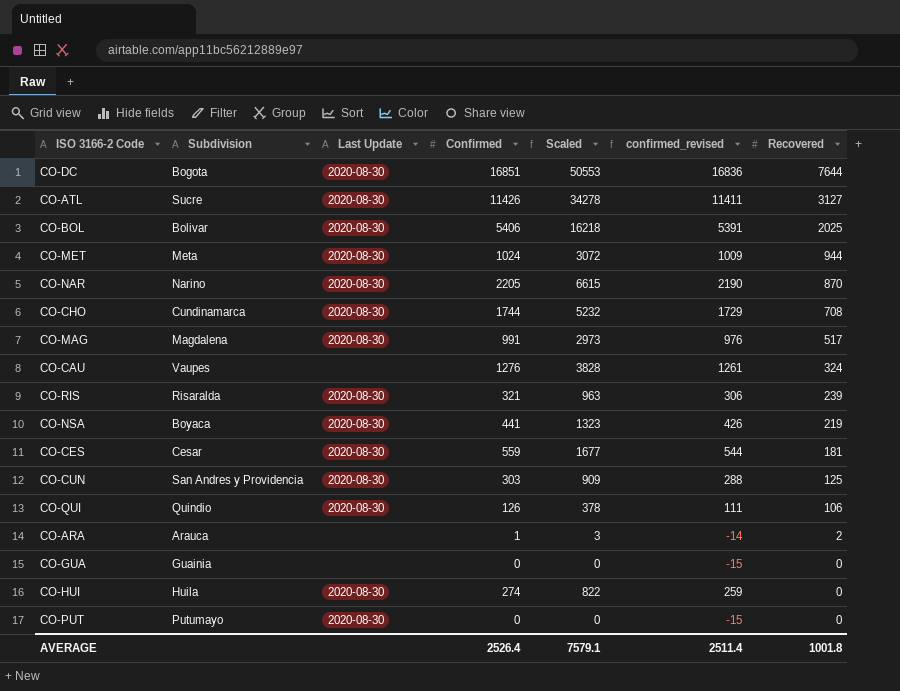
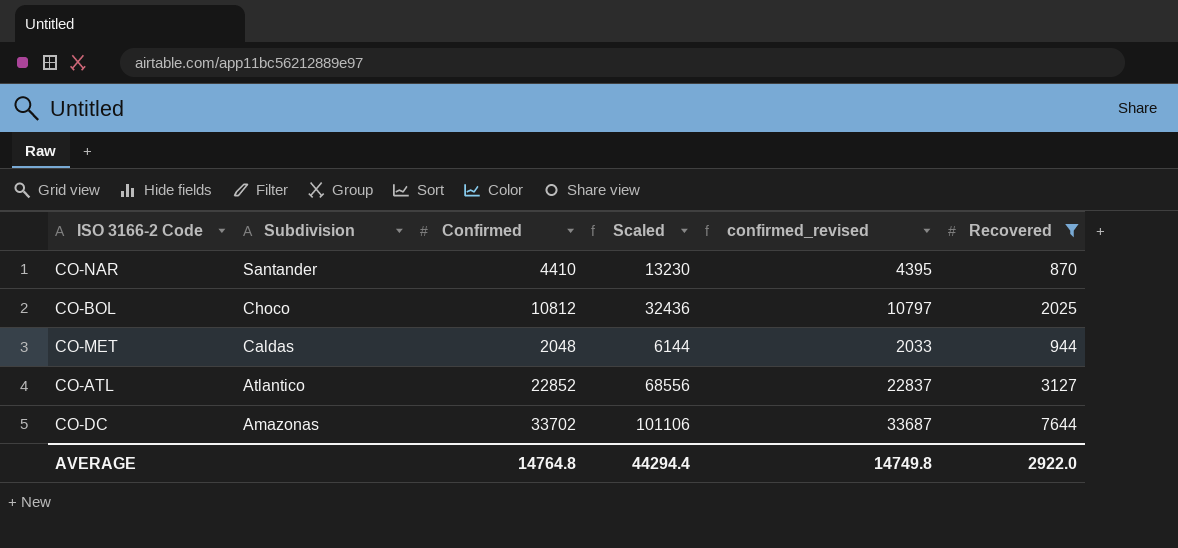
filter: none -> Recovered >= 870
row order: Recovered descending -> Subdivision descending
column Last Update | position: 3 -> none
CO-NAR | Subdivision: Narino -> Santander
CO-NAR | Confirmed: 2205 -> 4410
CO-NAR | Scaled: 6615 -> 13230
CO-NAR | confirmed_revised: 2190 -> 4395
CO-BOL | Subdivision: Bolivar -> Choco
CO-BOL | Confirmed: 5406 -> 10812
CO-BOL | Scaled: 16218 -> 32436
CO-BOL | confirmed_revised: 5391 -> 10797
CO-MET | Subdivision: Meta -> Caldas
CO-MET | Confirmed: 1024 -> 2048
CO-MET | Scaled: 3072 -> 6144
CO-MET | confirmed_revised: 1009 -> 2033
CO-ATL | Subdivision: Sucre -> Atlantico
CO-ATL | Confirmed: 11426 -> 22852
CO-ATL | Scaled: 34278 -> 68556
CO-ATL | confirmed_revised: 11411 -> 22837
CO-DC | Subdivision: Bogota -> Amazonas
CO-DC | Confirmed: 16851 -> 33702
CO-DC | Scaled: 50553 -> 101106
CO-DC | confirmed_revised: 16836 -> 33687
AVERAGE | Confirmed: 2526.4 -> 14764.8
AVERAGE | Scaled: 7579.1 -> 44294.4
AVERAGE | confirmed_revised: 2511.4 -> 14749.8
AVERAGE | Recovered: 1001.8 -> 2922.0

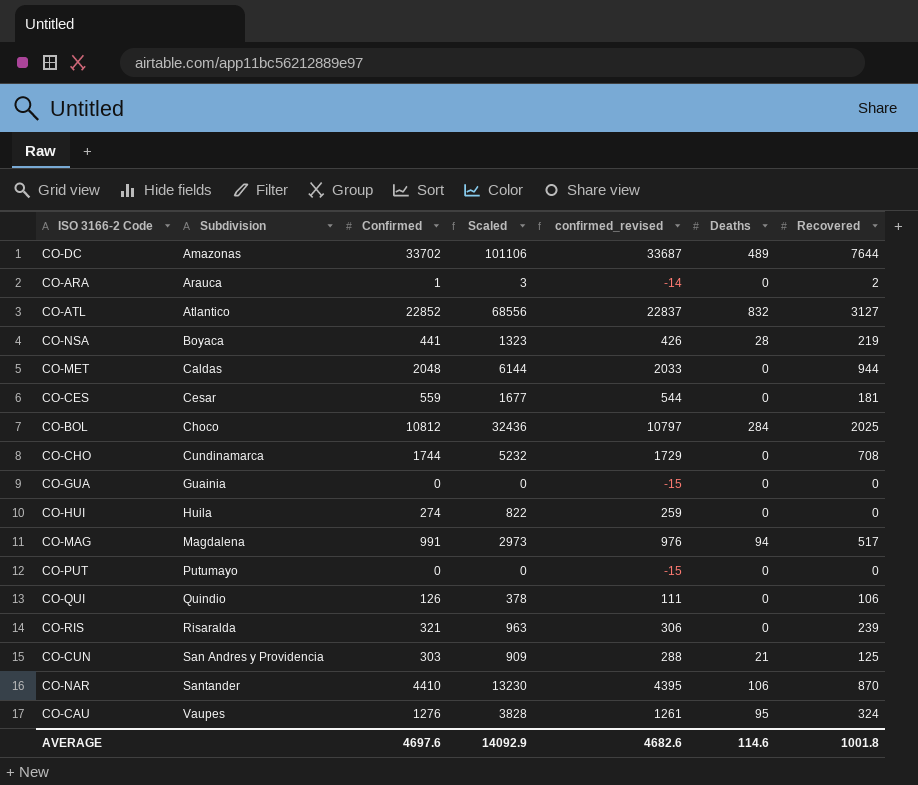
filter: Recovered >= 870 -> none
row order: Subdivision descending -> Subdivision ascending
column Deaths | position: none -> 6
AVERAGE | Confirmed: 14764.8 -> 4697.6
AVERAGE | Scaled: 44294.4 -> 14092.9
AVERAGE | confirmed_revised: 14749.8 -> 4682.6
AVERAGE | Recovered: 2922.0 -> 1001.8

